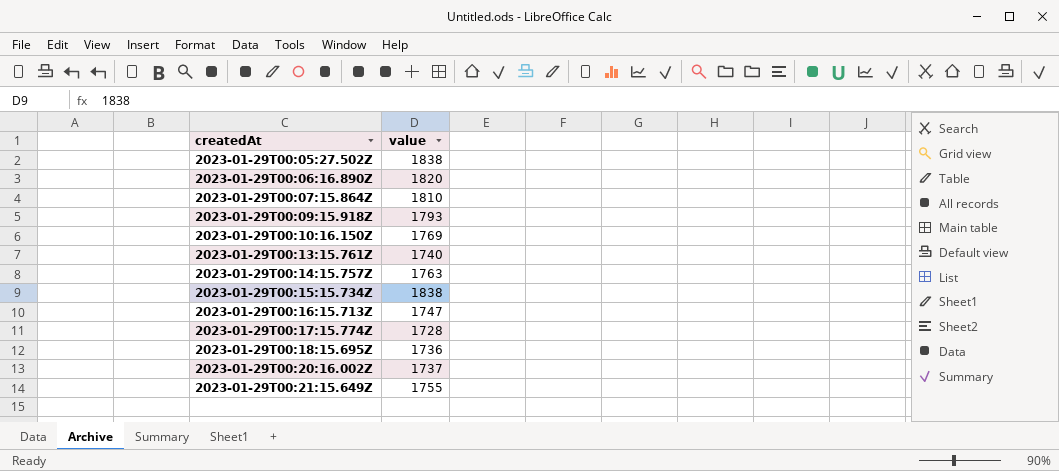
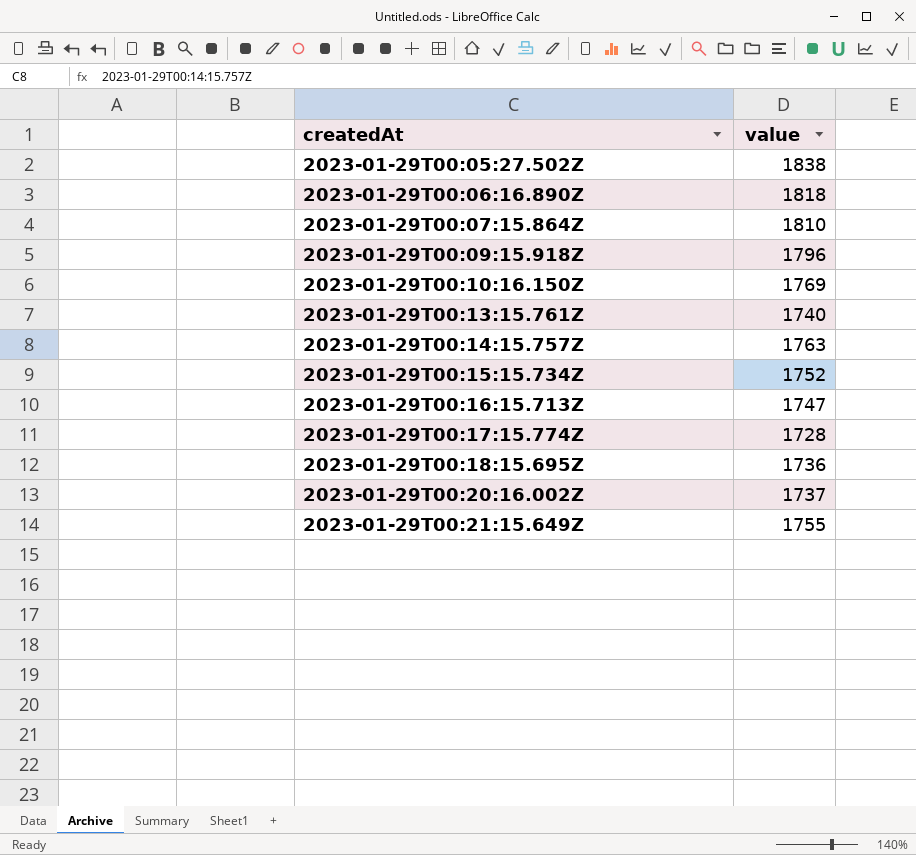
2023-01-29T00:06:16.890Z | value: 1820 -> 1818
2023-01-29T00:09:15.918Z | value: 1793 -> 1796
2023-01-29T00:15:15.734Z | value: 1838 -> 1752

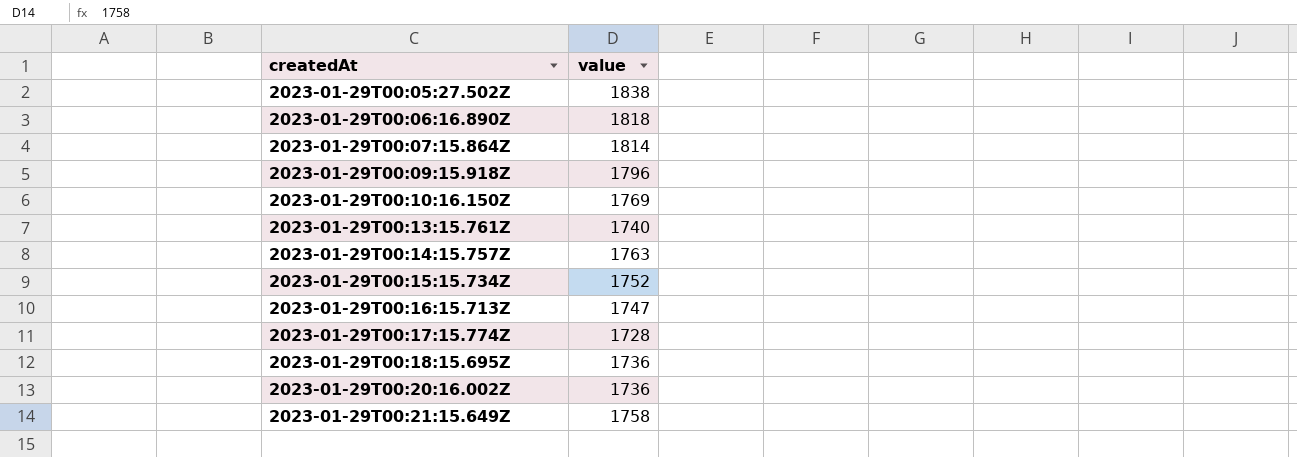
2023-01-29T00:07:15.864Z | value: 1810 -> 1814
2023-01-29T00:20:16.002Z | value: 1737 -> 1736
2023-01-29T00:21:15.649Z | value: 1755 -> 1758

